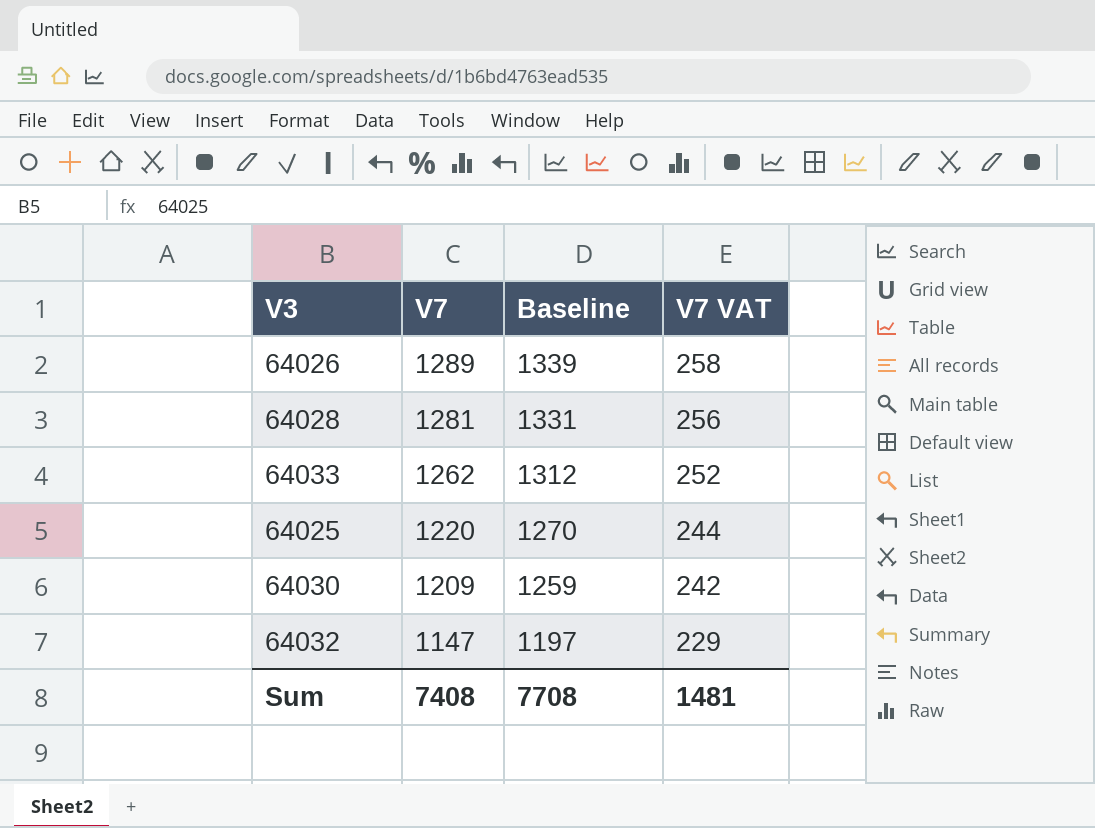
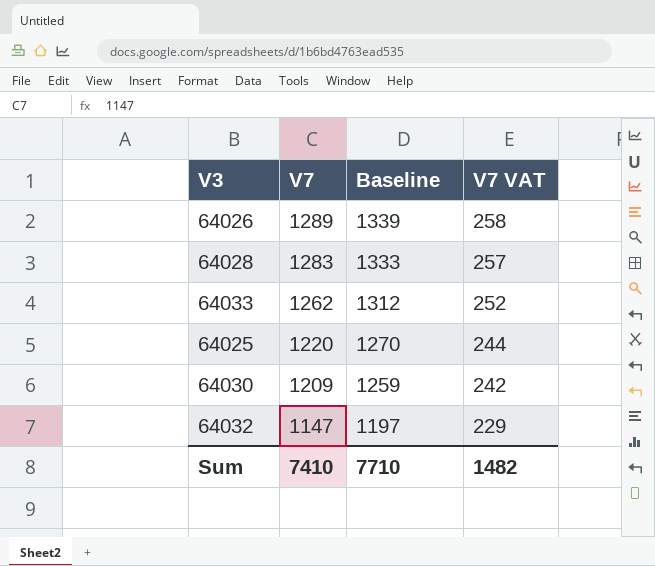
64028 | V7: 1281 -> 1283
64028 | Baseline: 1331 -> 1333
64028 | V7 VAT: 256 -> 257
Sum | V7: 7408 -> 7410
Sum | Baseline: 7708 -> 7710
Sum | V7 VAT: 1481 -> 1482

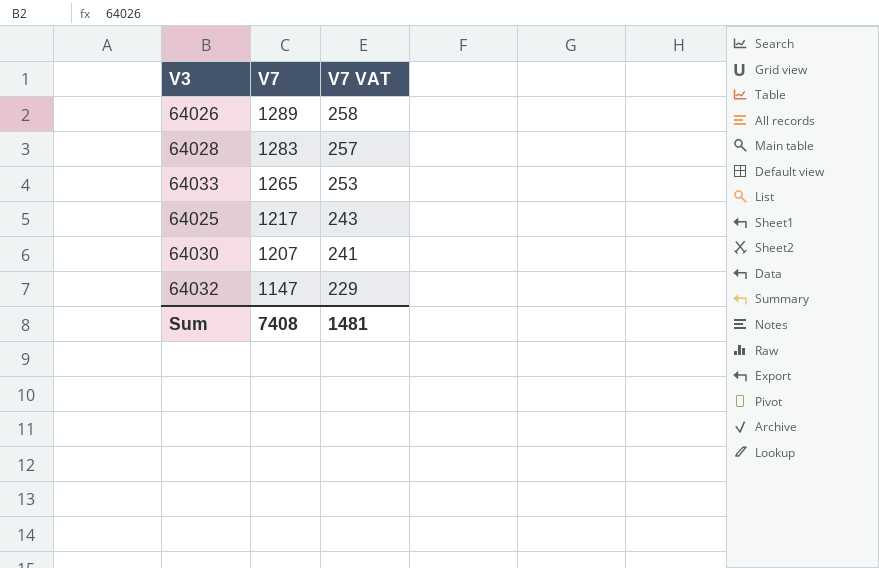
column Baseline | formula: [V7] + 50 -> none
64033 | V7: 1262 -> 1265
64033 | V7 VAT: 252 -> 253
64025 | V7: 1220 -> 1217
64025 | V7 VAT: 244 -> 243
64030 | V7: 1209 -> 1207
64030 | V7 VAT: 242 -> 241
Sum | V7: 7410 -> 7408
Sum | V7 VAT: 1482 -> 1481

